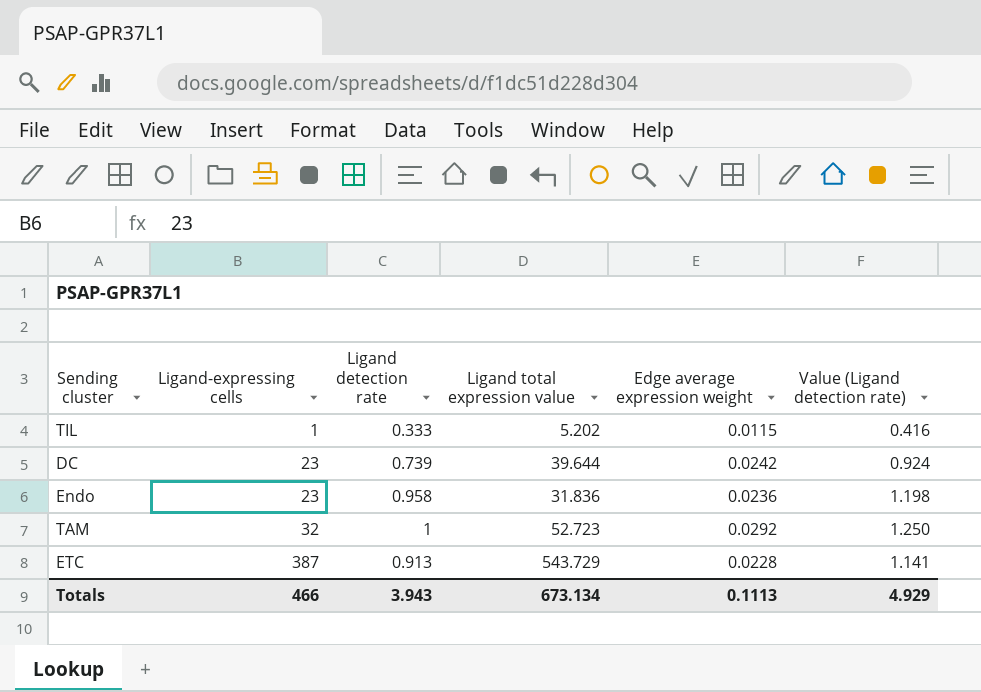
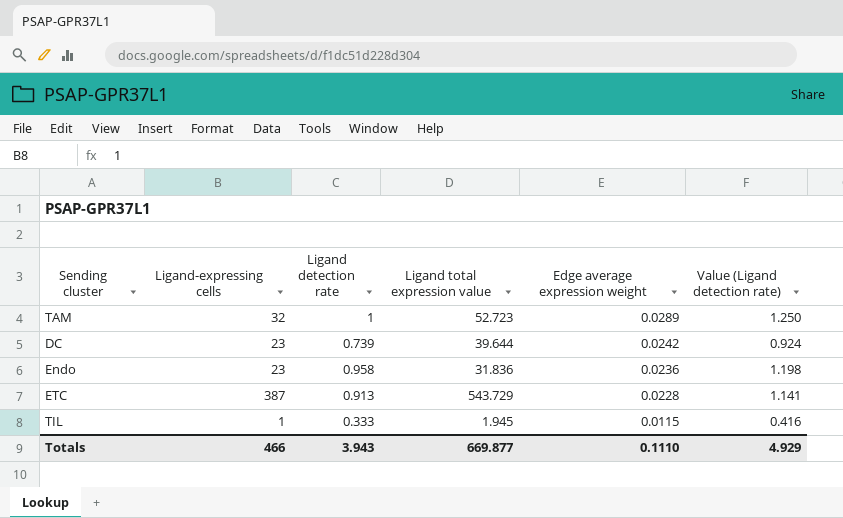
row order: Ligand-expressing cells ascending -> Edge average expression weight descending
TAM | Edge average expression weight: 0.0292 -> 0.0289
TIL | Ligand total expression value: 5.202 -> 1.945
Totals | Ligand total expression value: 673.134 -> 669.877
Totals | Edge average expression weight: 0.1113 -> 0.1110

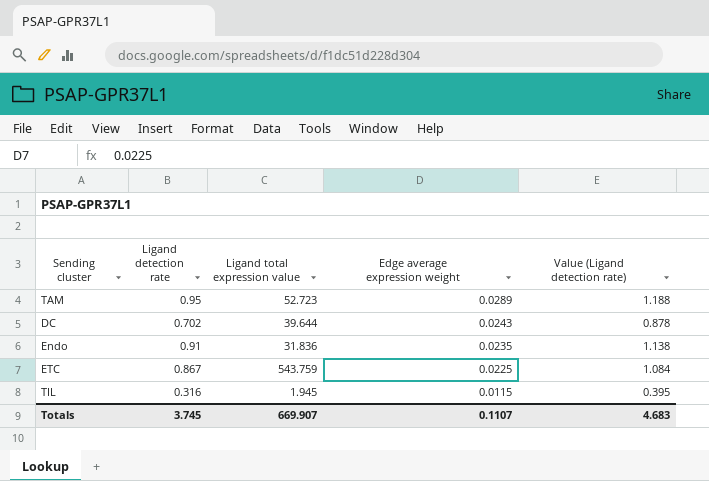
column Ligand-expressing cells | position: 2 -> none
TAM | Ligand detection rate: 1 -> 0.95
TAM | Value (Ligand detection rate): 1.250 -> 1.188
DC | Ligand detection rate: 0.739 -> 0.702
DC | Edge average expression weight: 0.0242 -> 0.0243
DC | Value (Ligand detection rate): 0.924 -> 0.878
Endo | Ligand detection rate: 0.958 -> 0.91
Endo | Edge average expression weight: 0.0236 -> 0.0235
Endo | Value (Ligand detection rate): 1.198 -> 1.138
ETC | Ligand detection rate: 0.913 -> 0.867
ETC | Ligand total expression value: 543.729 -> 543.759
ETC | Edge average expression weight: 0.0228 -> 0.0225
ETC | Value (Ligand detection rate): 1.141 -> 1.084
TIL | Ligand detection rate: 0.333 -> 0.316
TIL | Value (Ligand detection rate): 0.416 -> 0.395
Totals | Ligand detection rate: 3.943 -> 3.745
Totals | Ligand total expression value: 669.877 -> 669.907
Totals | Edge average expression weight: 0.1110 -> 0.1107
Totals | Value (Ligand detection rate): 4.929 -> 4.683

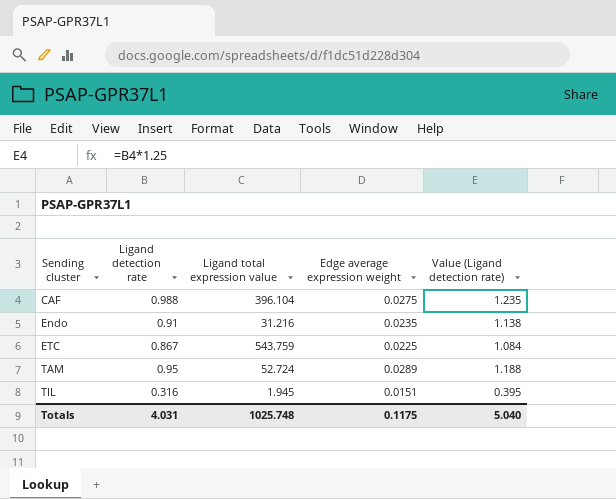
row order: Edge average expression weight descending -> Sending cluster ascending
row DC: 0.702 | 39.644 | 0.0243 | 0.878 -> none
row CAF: none -> 0.988 | 396.104 | 0.0275 | 1.235
Endo | Ligand total expression value: 31.836 -> 31.216
TAM | Ligand total expression value: 52.723 -> 52.724
TIL | Edge average expression weight: 0.0115 -> 0.0151
Totals | Ligand detection rate: 3.745 -> 4.031
Totals | Ligand total expression value: 669.907 -> 1025.748
Totals | Edge average expression weight: 0.1107 -> 0.1175
Totals | Value (Ligand detection rate): 4.683 -> 5.040

